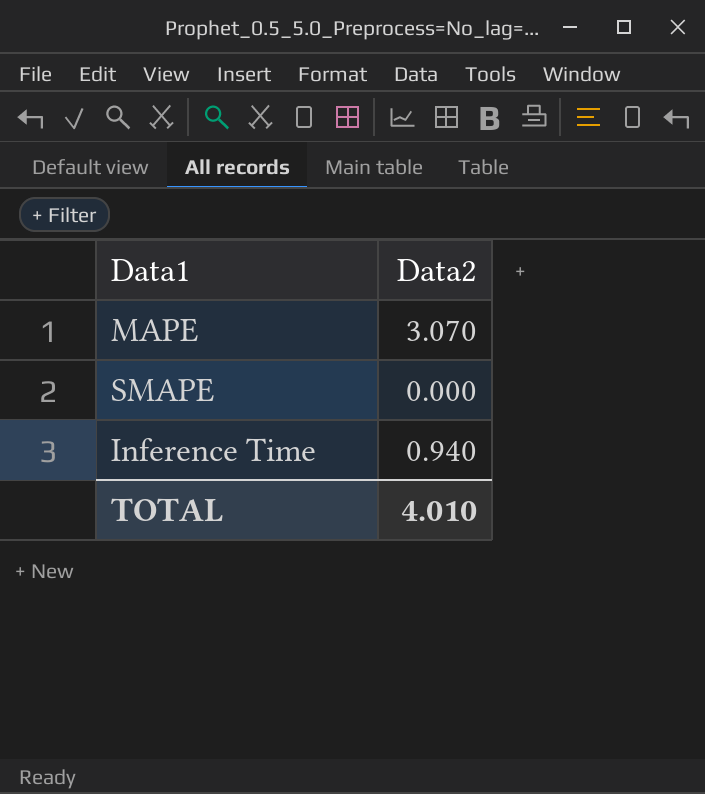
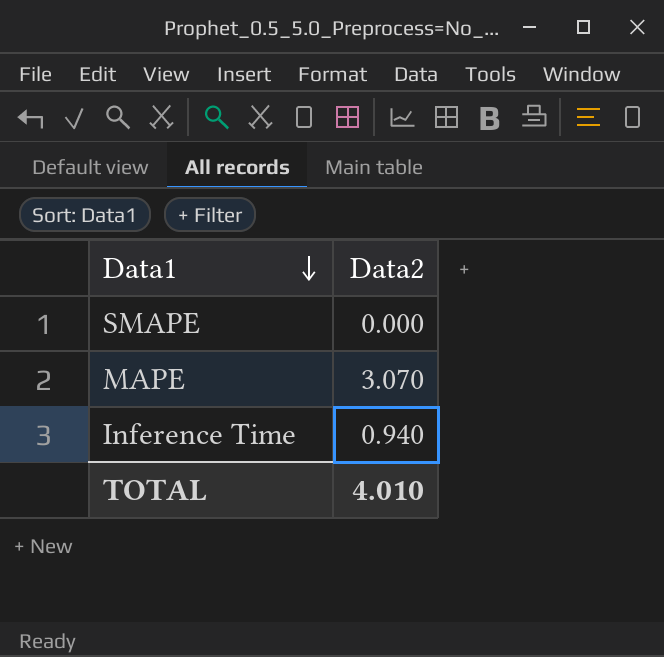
row order: none -> Data1 descending

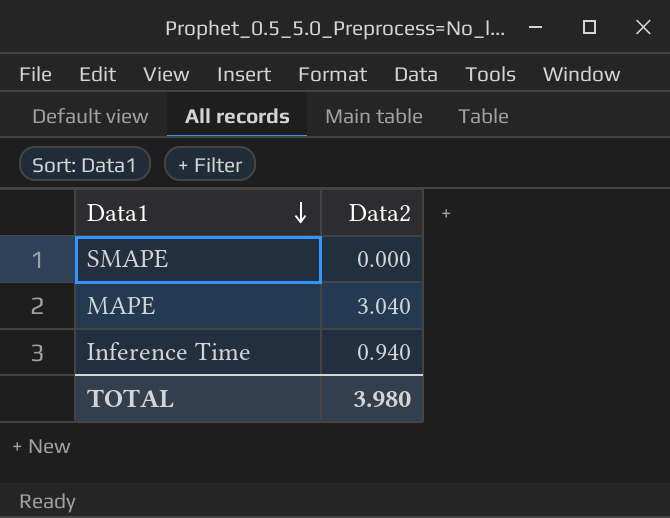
MAPE | Data2: 3.070 -> 3.040
TOTAL | Data2: 4.010 -> 3.980

